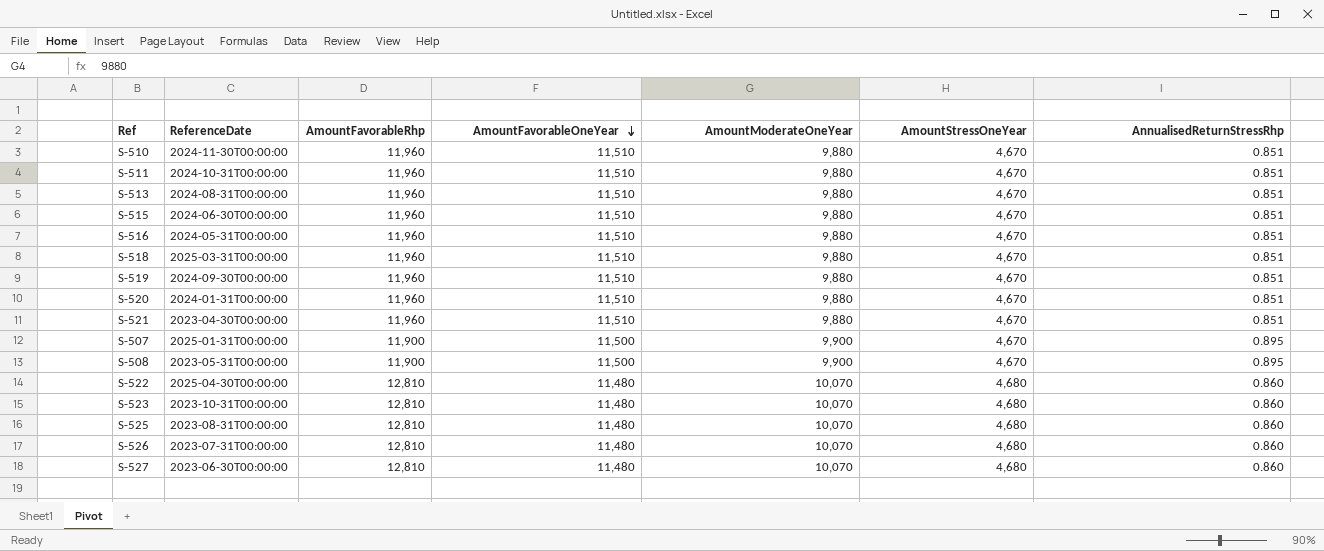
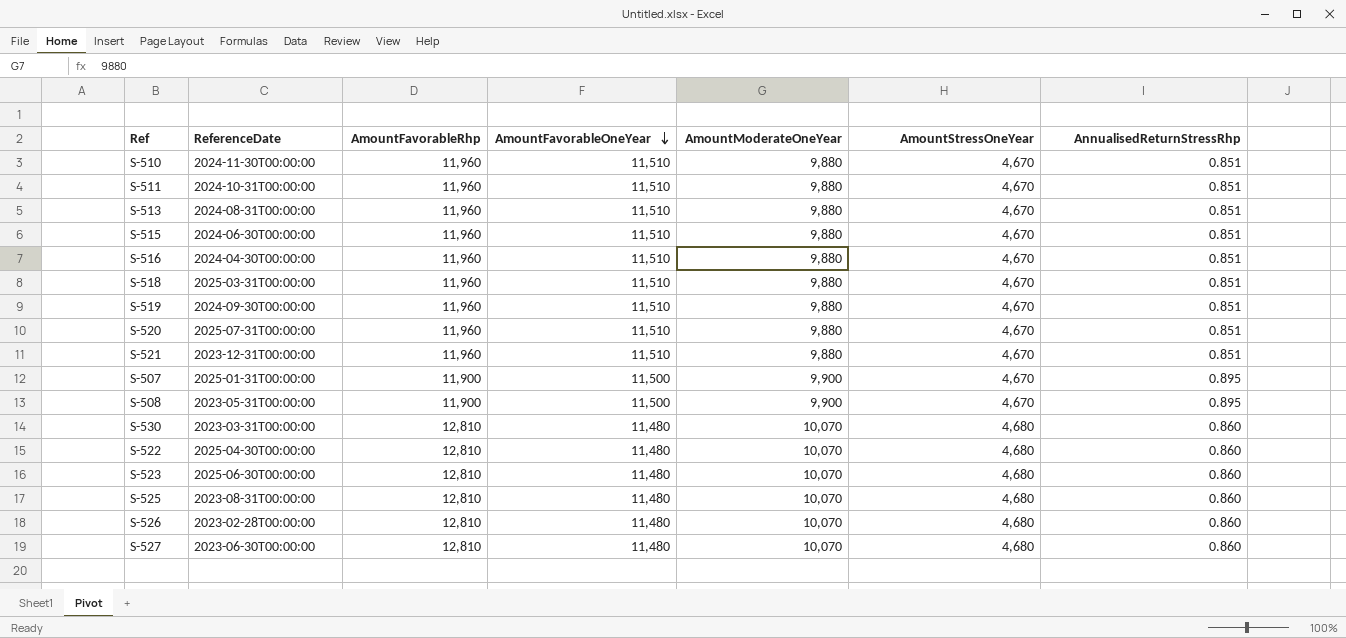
S-516 | ReferenceDate: 2024-05-31T00:00:00 -> 2024-04-30T00:00:00
S-520 | ReferenceDate: 2024-01-31T00:00:00 -> 2025-07-31T00:00:00
S-521 | ReferenceDate: 2023-04-30T00:00:00 -> 2023-12-31T00:00:00
row S-530: none -> 2023-03-31T00:00:00 | 12,810 | 11,480 | 10,070 | 4,680 | 0.860
S-523 | ReferenceDate: 2023-10-31T00:00:00 -> 2025-06-30T00:00:00
S-526 | ReferenceDate: 2023-07-31T00:00:00 -> 2023-02-28T00:00:00

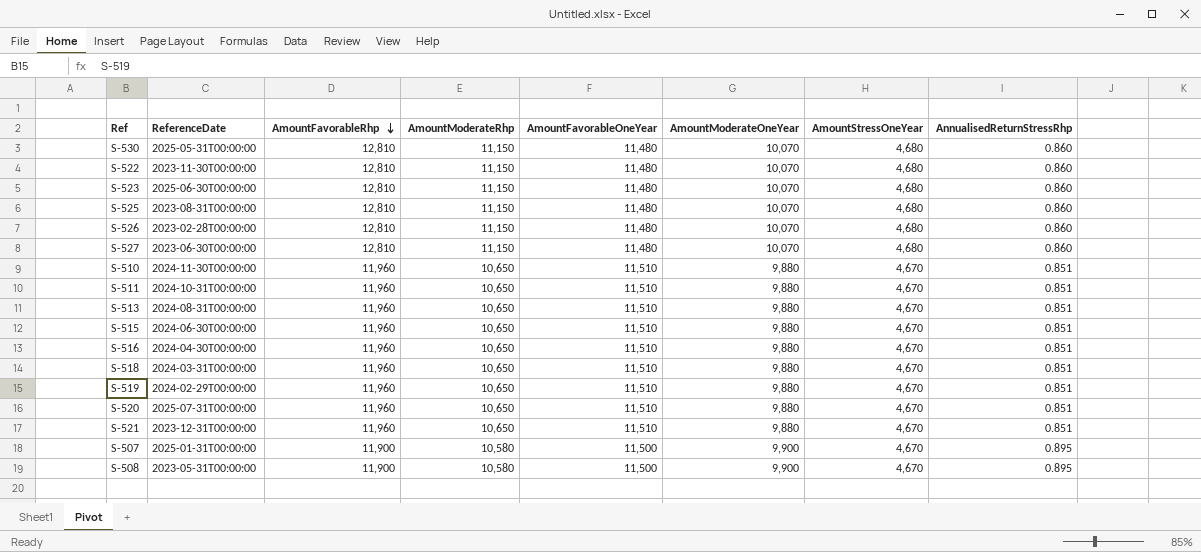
row order: AmountFavorableOneYear descending -> AmountFavorableRhp descending
column AmountModerateRhp | position: none -> 4
S-530 | ReferenceDate: 2023-03-31T00:00:00 -> 2025-05-31T00:00:00
S-522 | ReferenceDate: 2025-04-30T00:00:00 -> 2023-11-30T00:00:00
S-518 | ReferenceDate: 2025-03-31T00:00:00 -> 2024-03-31T00:00:00
S-519 | ReferenceDate: 2024-09-30T00:00:00 -> 2024-02-29T00:00:00

